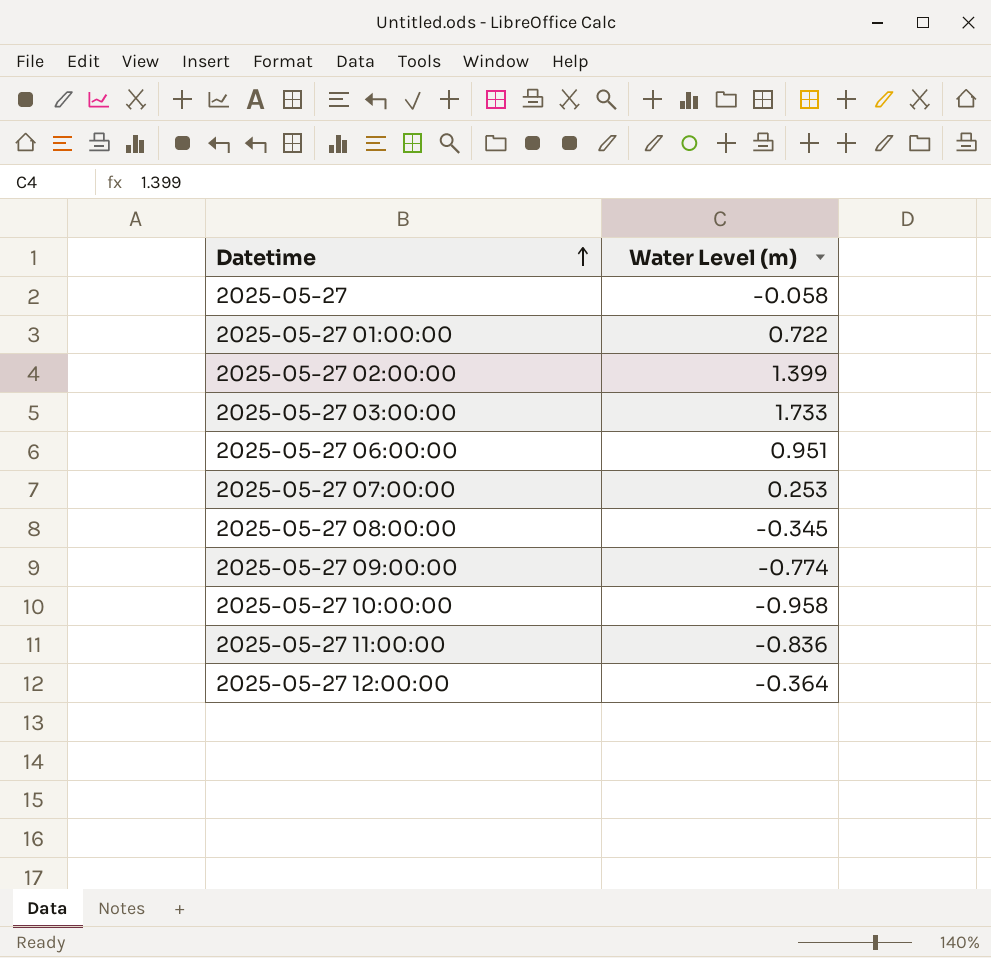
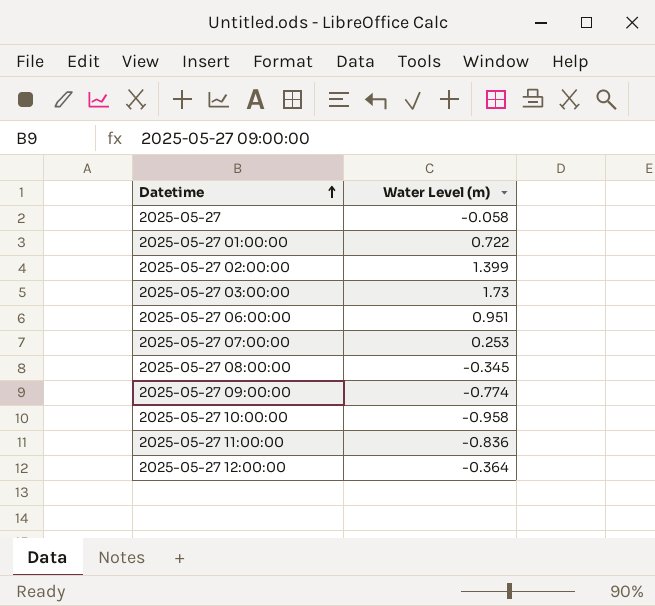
2025-05-27 03:00:00 | Water Level (m): 1.733 -> 1.73

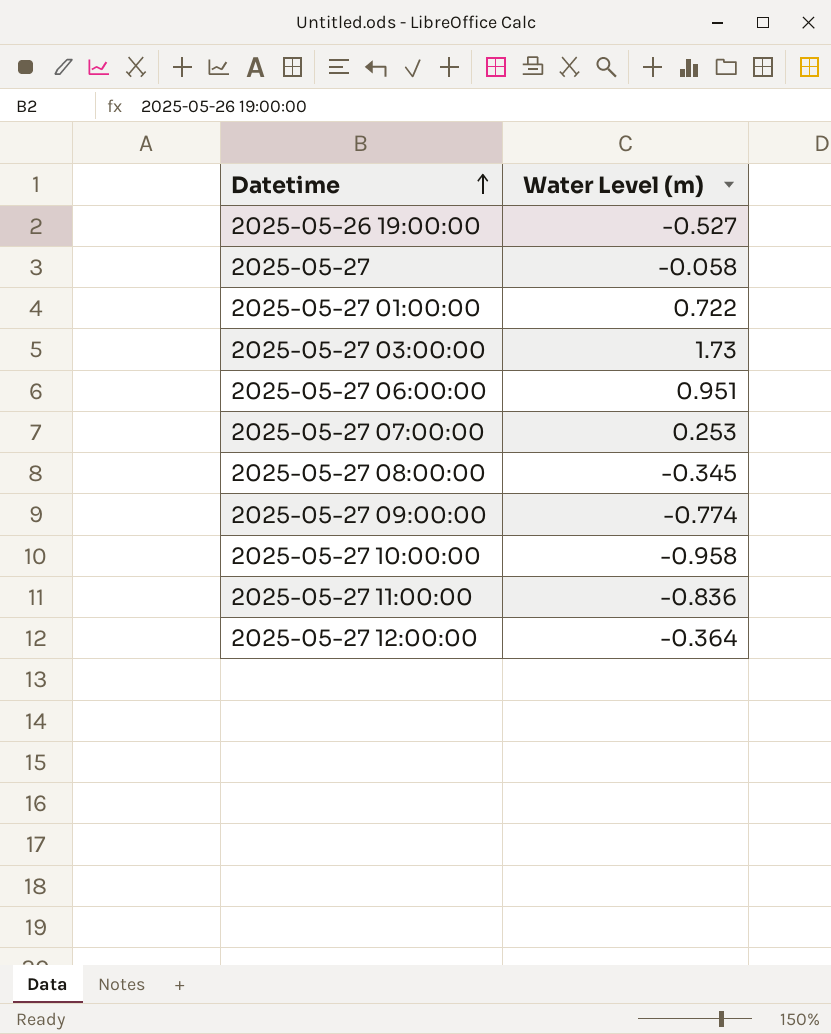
row 2025-05-27 02:00:00: 1.399 -> none
row 2025-05-26 19:00:00: none -> -0.527

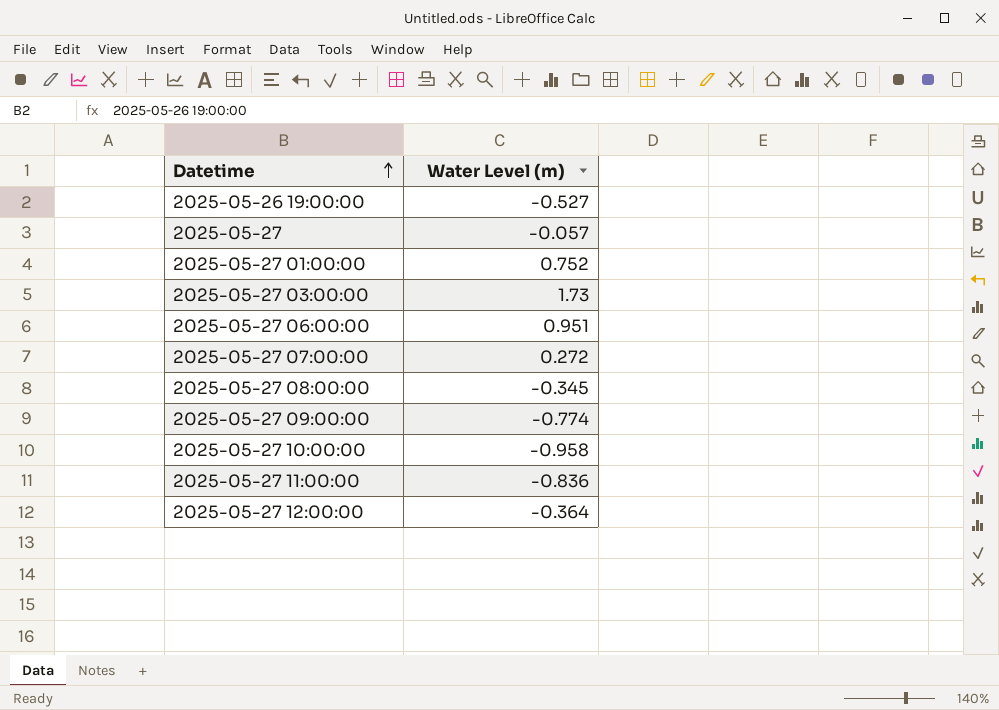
2025-05-27 | Water Level (m): -0.058 -> -0.057
2025-05-27 01:00:00 | Water Level (m): 0.722 -> 0.752
2025-05-27 07:00:00 | Water Level (m): 0.253 -> 0.272

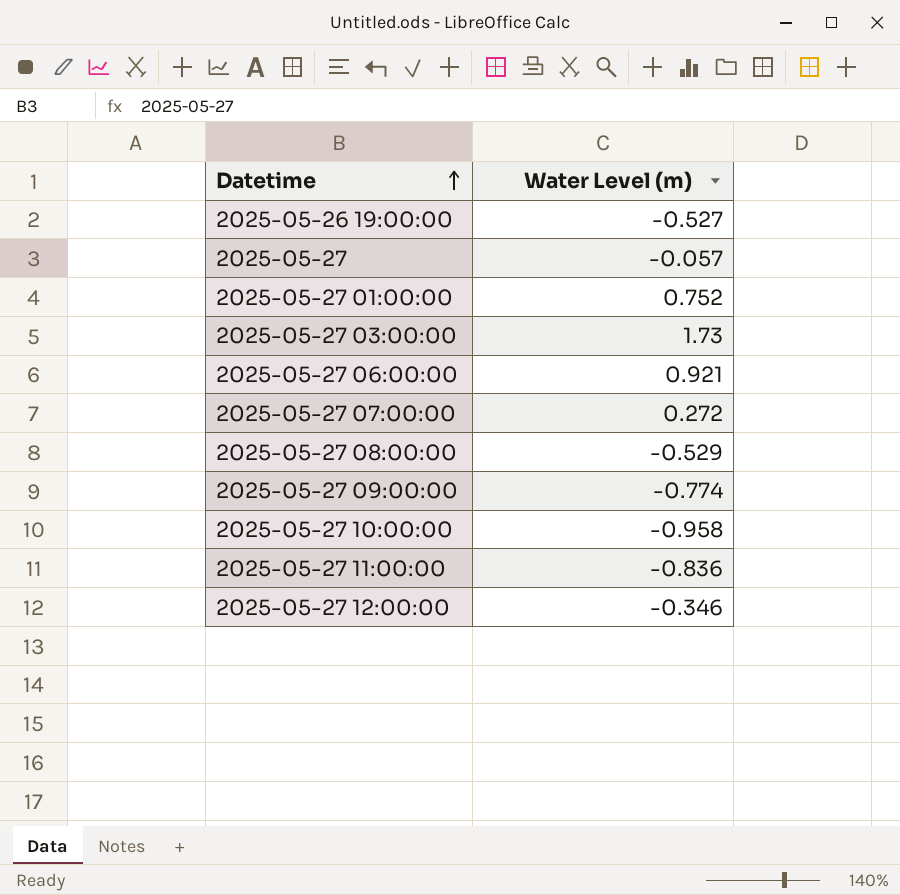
2025-05-27 06:00:00 | Water Level (m): 0.951 -> 0.921
2025-05-27 08:00:00 | Water Level (m): -0.345 -> -0.529
2025-05-27 12:00:00 | Water Level (m): -0.364 -> -0.346

